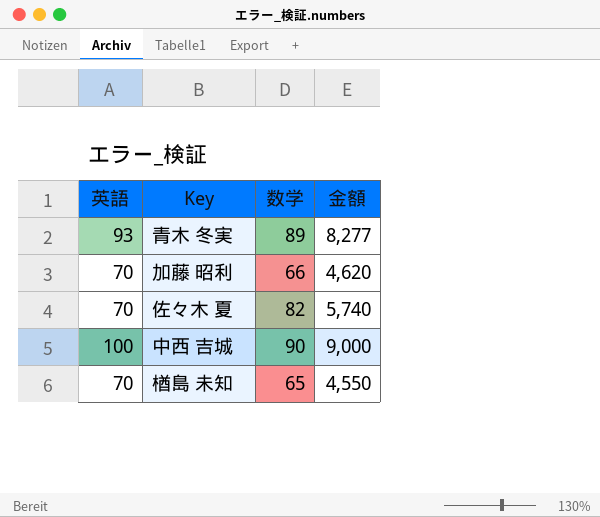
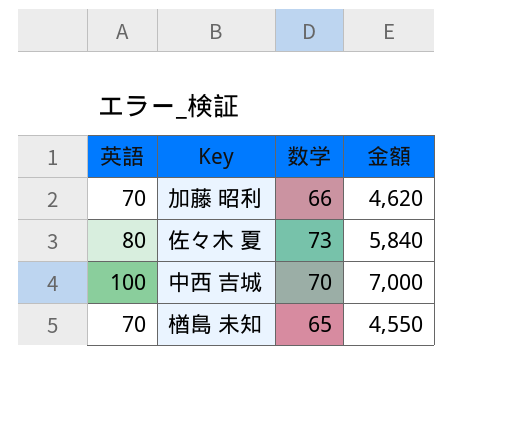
row 青木 冬実: 93 | 89 | 8,277 -> none
佐々木 夏 | 英語: 70 -> 80
佐々木 夏 | 数学: 82 -> 73
佐々木 夏 | 金額: 5,740 -> 5,840
中西 吉城 | 数学: 90 -> 70
中西 吉城 | 金額: 9,000 -> 7,000

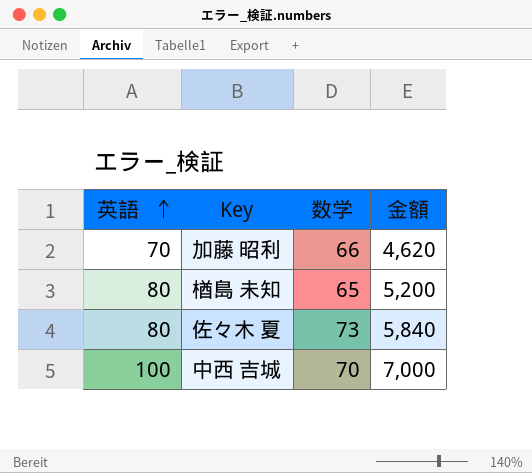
row order: none -> 英語 ascending
楢島 未知 | 英語: 70 -> 80
楢島 未知 | 金額: 4,550 -> 5,200

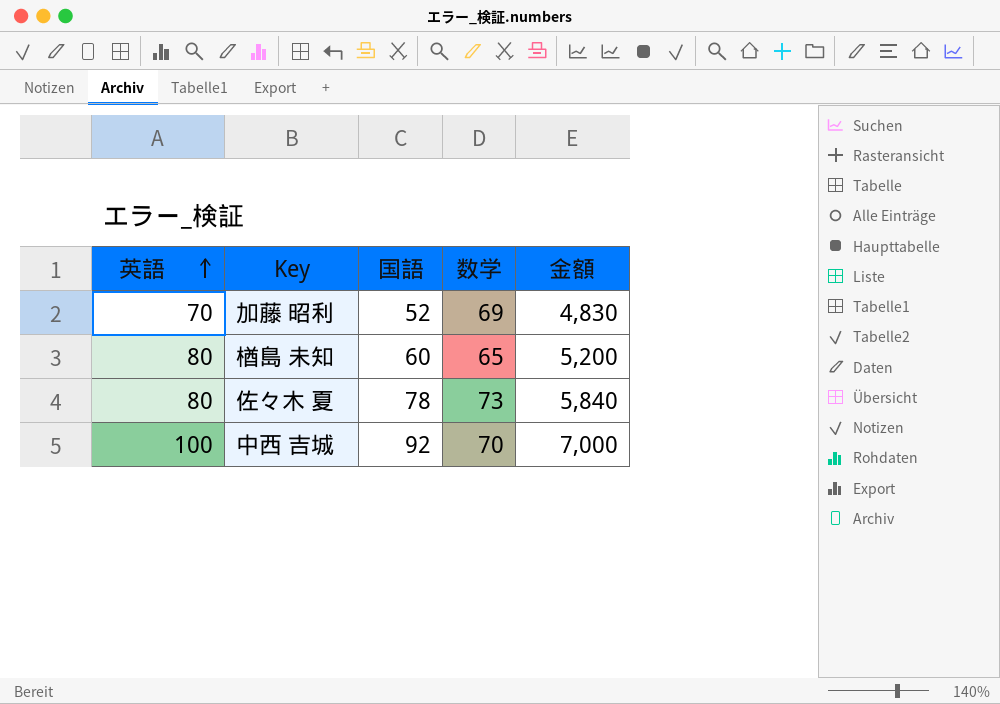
column 国語 | position: none -> 3
加藤 昭利 | 数学: 66 -> 69
加藤 昭利 | 金額: 4,620 -> 4,830

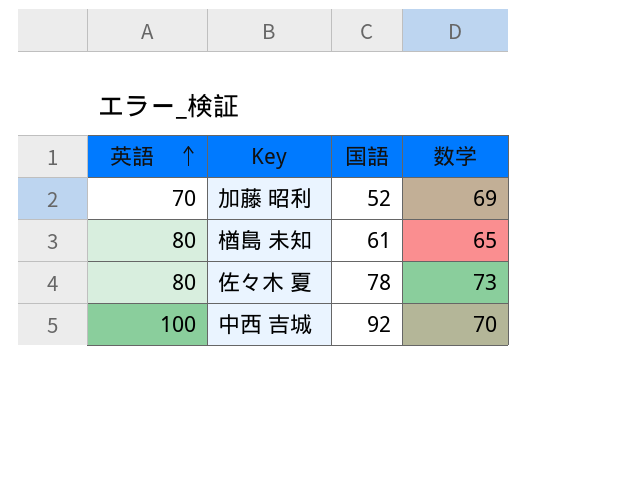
column 金額 | formula: [英語] * [数学] -> none
楢島 未知 | 国語: 60 -> 61

